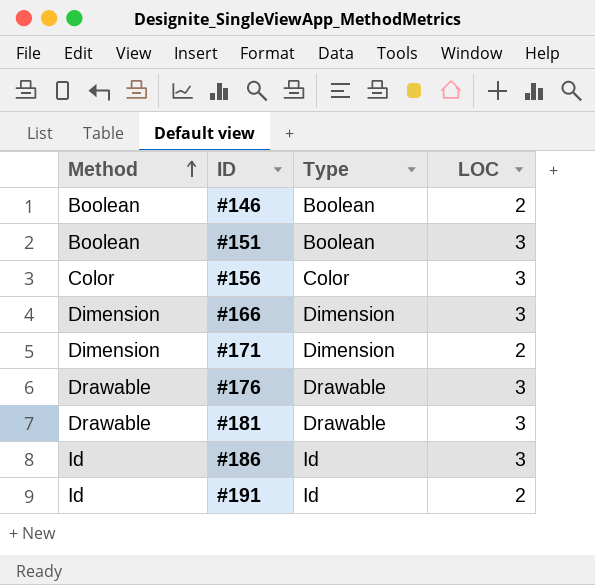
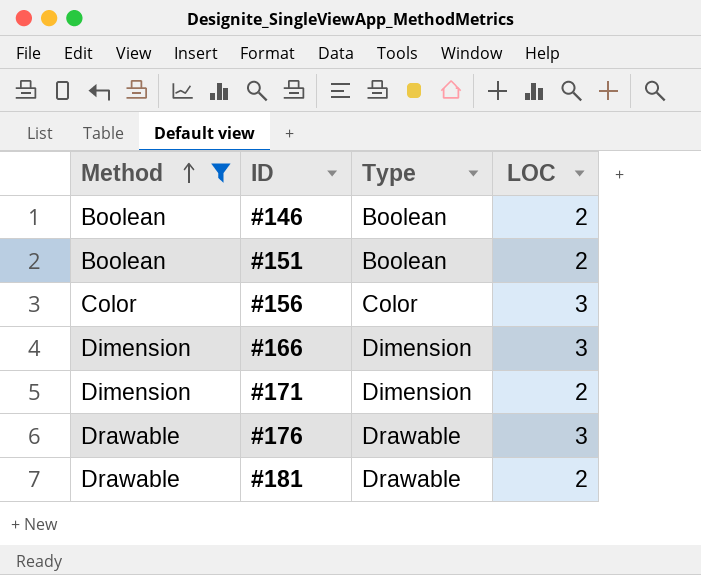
filter: none -> Method != Id
#151 | LOC: 3 -> 2
#181 | LOC: 3 -> 2

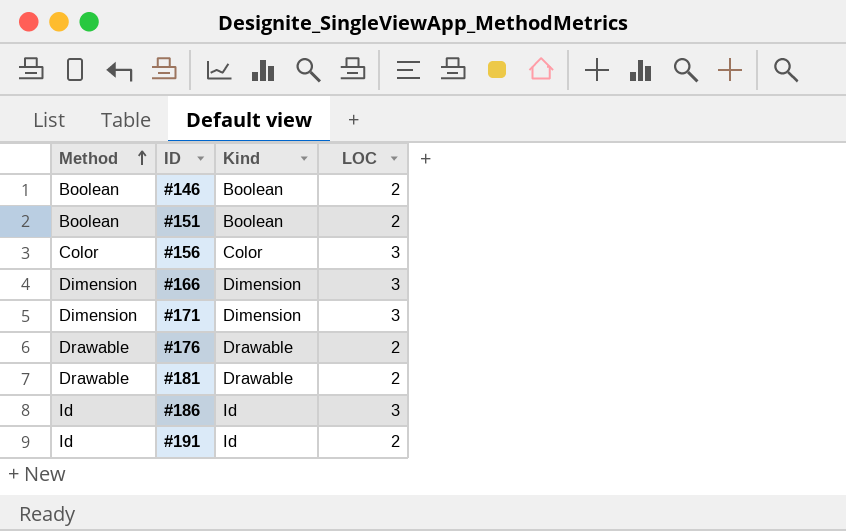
filter: Method != Id -> none
column name: Type -> Kind
#171 | LOC: 2 -> 3
#176 | LOC: 3 -> 2

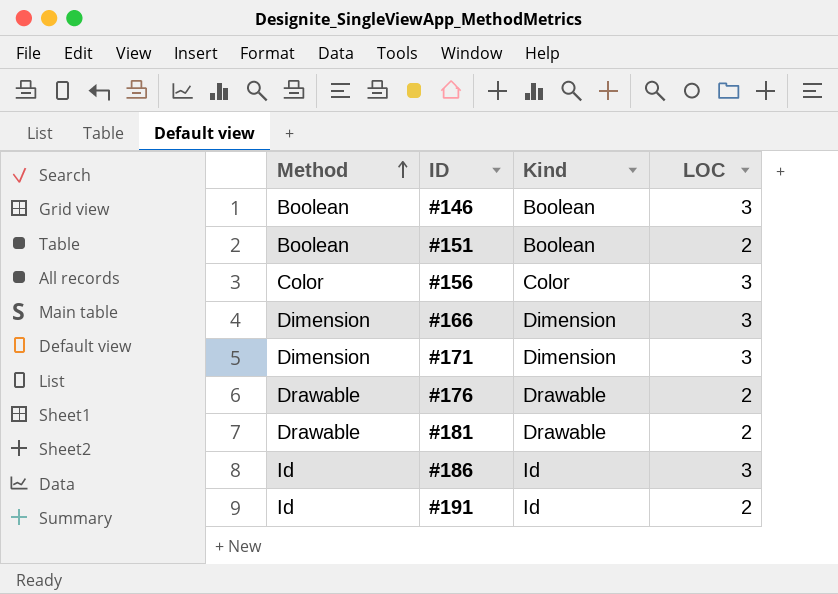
#146 | LOC: 2 -> 3

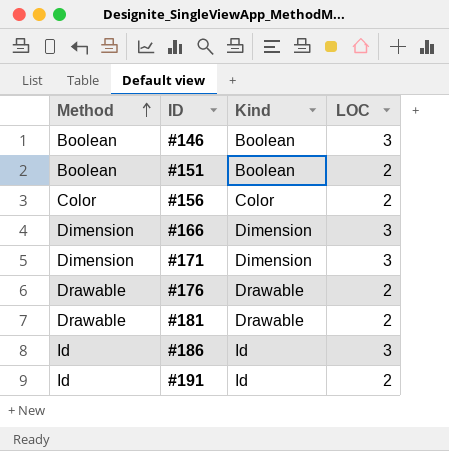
#156 | LOC: 3 -> 2

